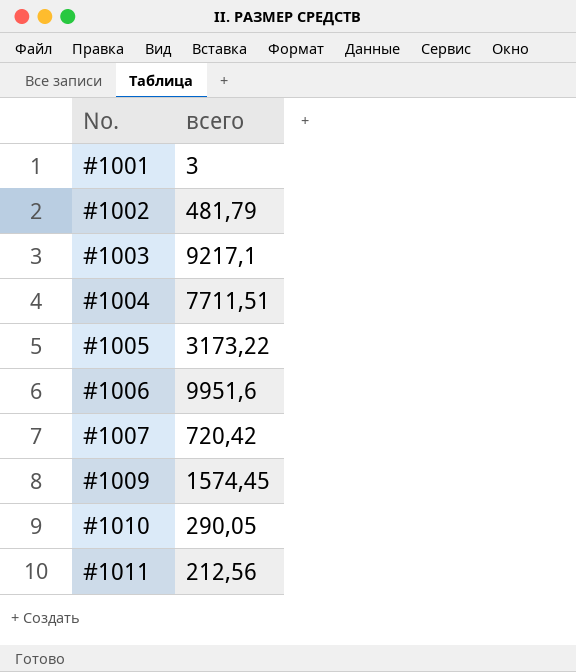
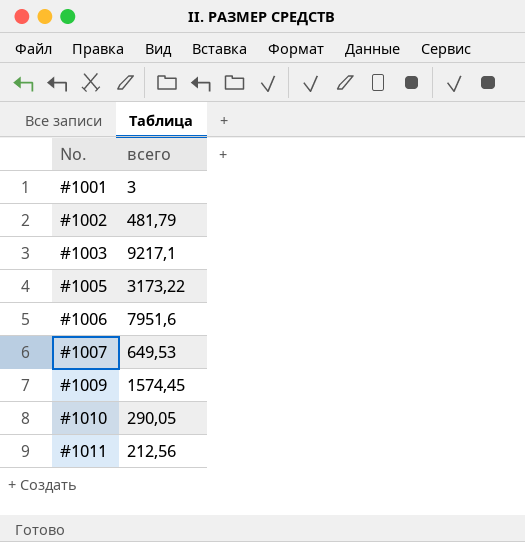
row #1004: 7711,51 -> none
#1006 | всего: 9951,6 -> 7951,6
#1007 | всего: 720,42 -> 649,53

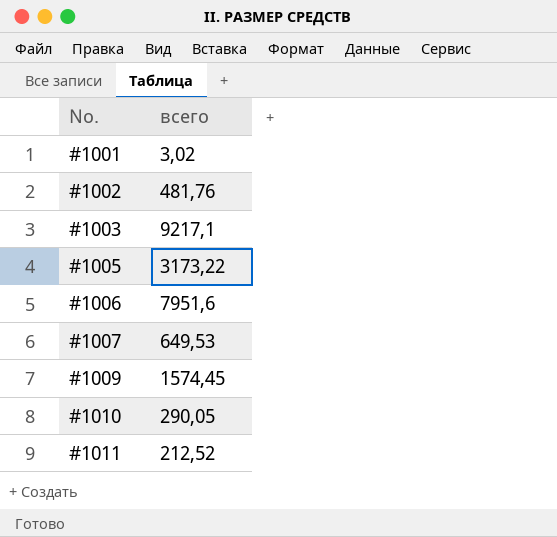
#1001 | всего: 3 -> 3,02
#1002 | всего: 481,79 -> 481,76
#1011 | всего: 212,56 -> 212,52

